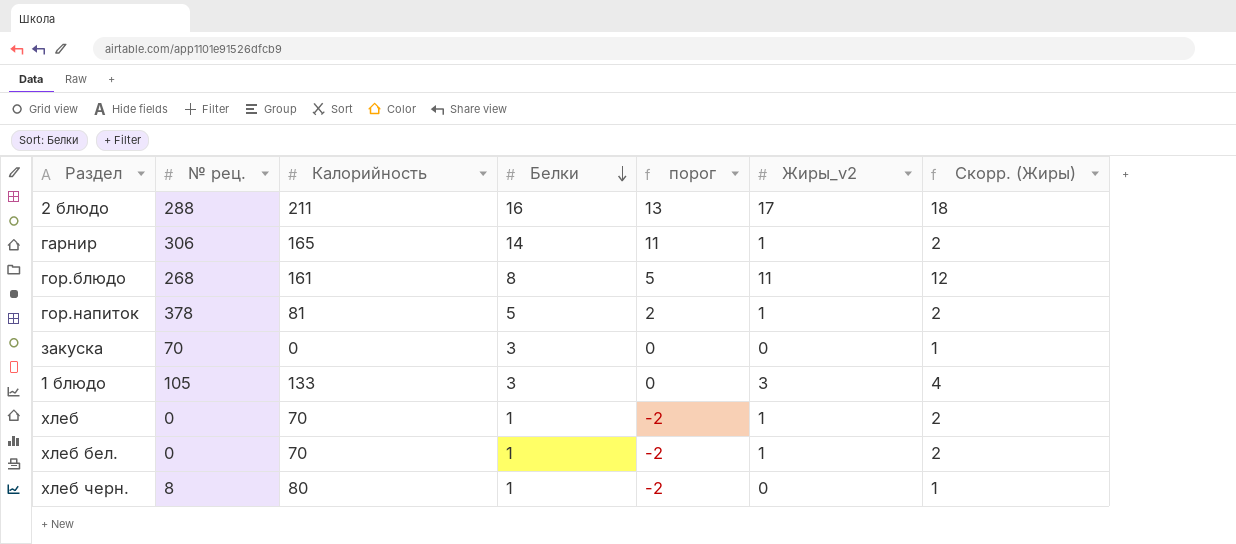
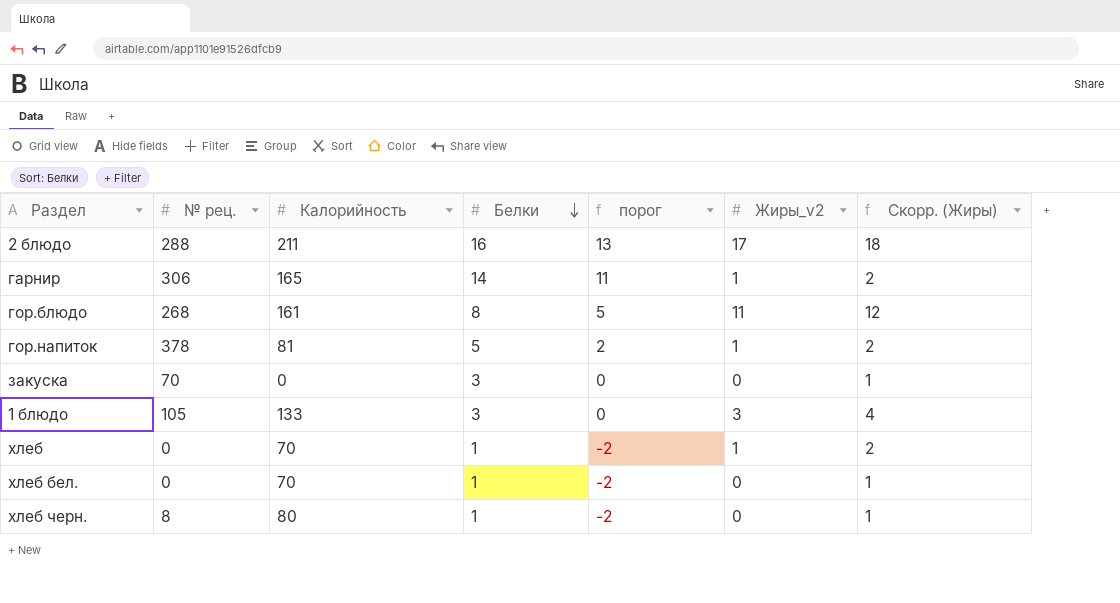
хлеб бел. | Жиры_v2: 1 -> 0
хлеб бел. | Скорр. (Жиры): 2 -> 1

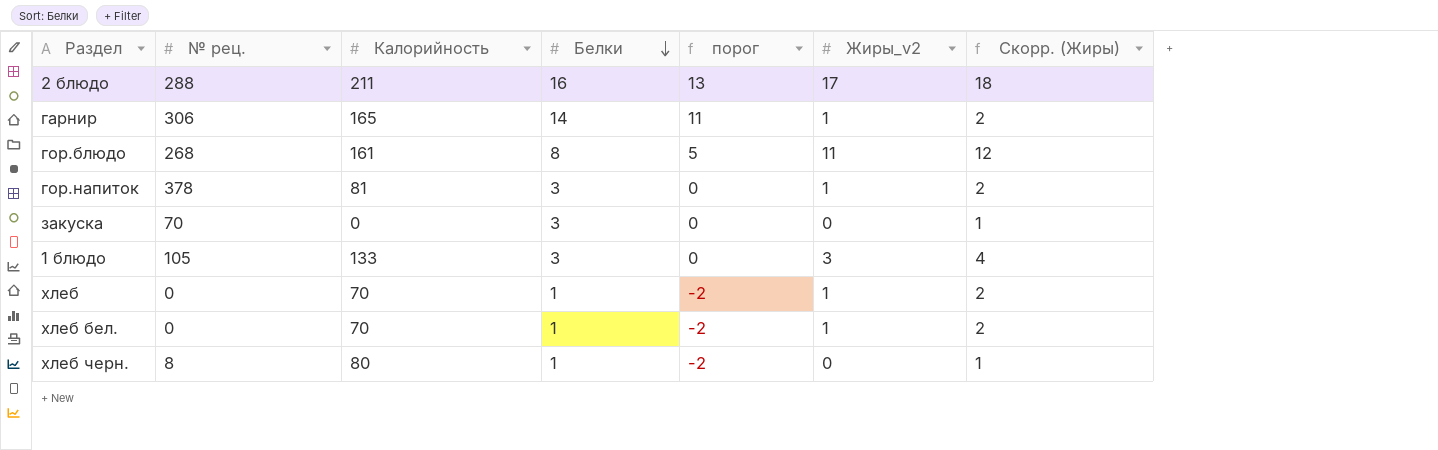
гор.напиток | Белки: 5 -> 3
гор.напиток | порог: 2 -> 0
хлеб бел. | Жиры_v2: 0 -> 1
хлеб бел. | Скорр. (Жиры): 1 -> 2

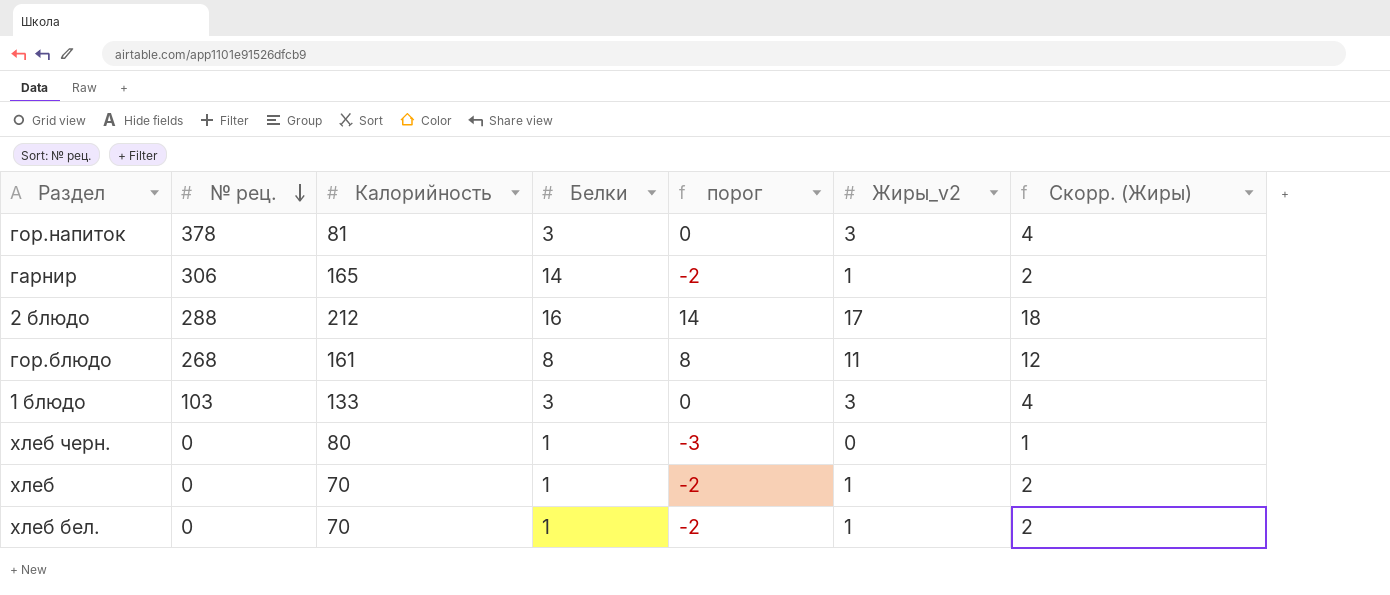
row order: Белки descending -> № рец. descending
column порог | formula: [Белки] - 3 -> [Жиры_v2] - 3
row закуска: 70 | 0 | 3 | 0 | 0 | 1 -> none
гор.напиток | Жиры_v2: 1 -> 3
гор.напиток | Скорр. (Жиры): 2 -> 4
2 блюдо | Калорийность: 211 -> 212
1 блюдо | № рец.: 105 -> 103
хлеб черн. | № рец.: 8 -> 0

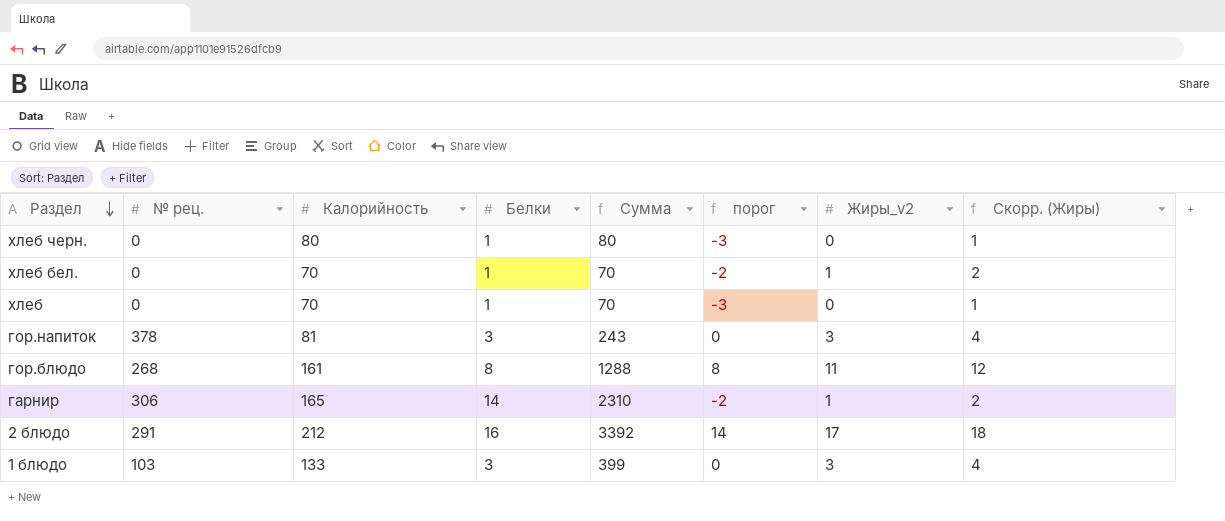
row order: № рец. descending -> Раздел descending
column Сумма | formula: none -> [Калорийность] * [Белки]
хлеб | порог: -2 -> -3
хлеб | Жиры_v2: 1 -> 0
хлеб | Скорр. (Жиры): 2 -> 1
2 блюдо | № рец.: 288 -> 291

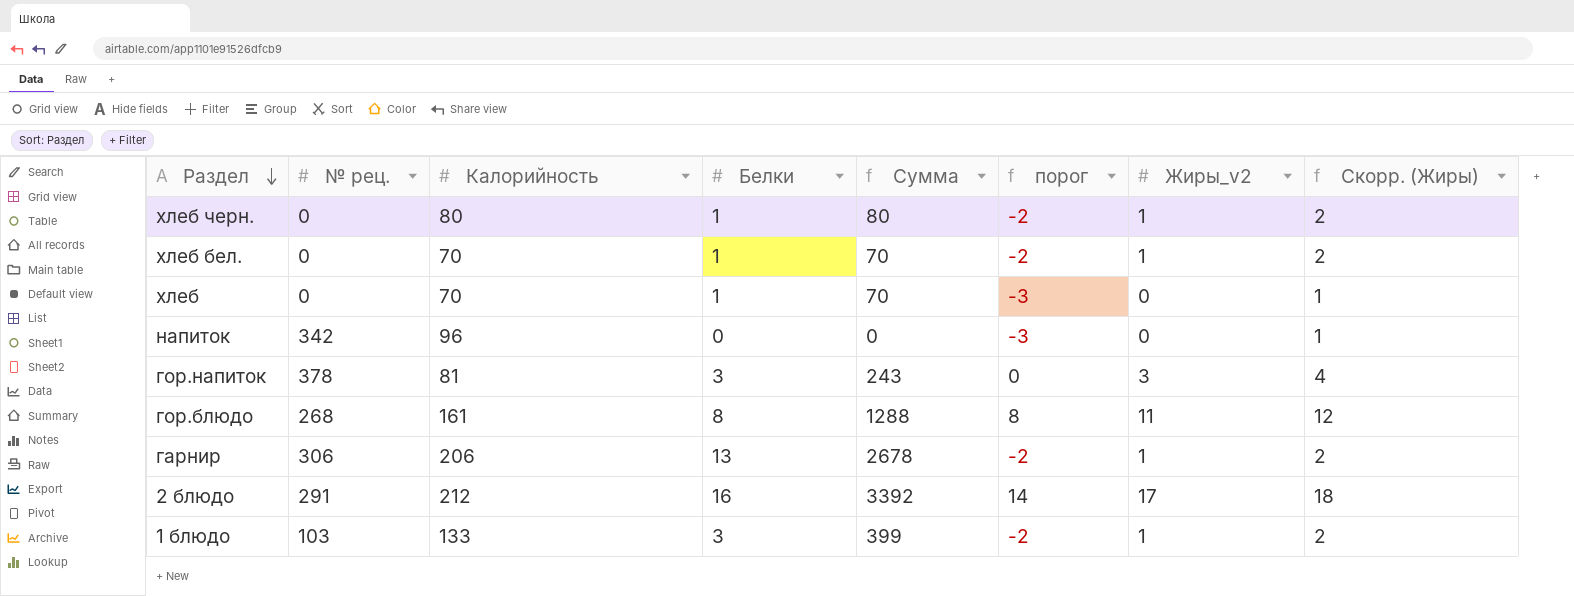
хлеб черн. | порог: -3 -> -2
хлеб черн. | Жиры_v2: 0 -> 1
хлеб черн. | Скорр. (Жиры): 1 -> 2
row напиток: none -> 342 | 96 | 0 | 0 | -3 | 0 | 1
гарнир | Калорийность: 165 -> 206
гарнир | Белки: 14 -> 13
гарнир | Сумма: 2310 -> 2678
1 блюдо | порог: 0 -> -2
1 блюдо | Жиры_v2: 3 -> 1
1 блюдо | Скорр. (Жиры): 4 -> 2

